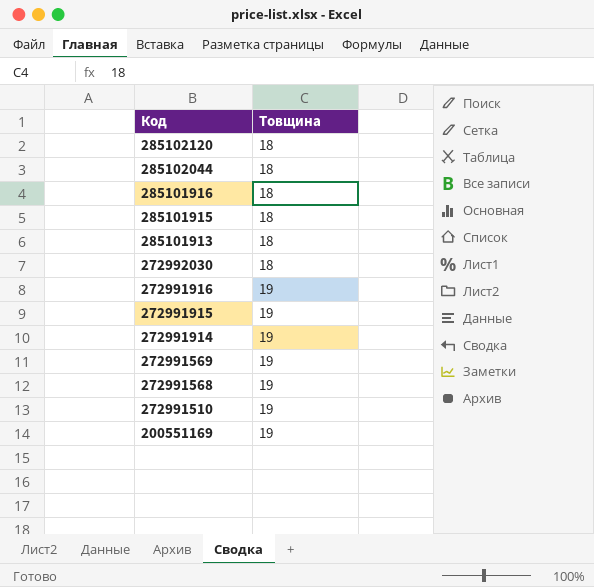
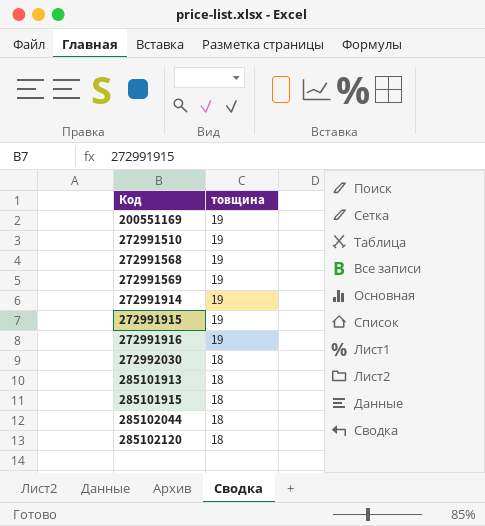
row order: Код descending -> Код ascending
column name: Товщина -> товщина
row 285101916: 18 -> none

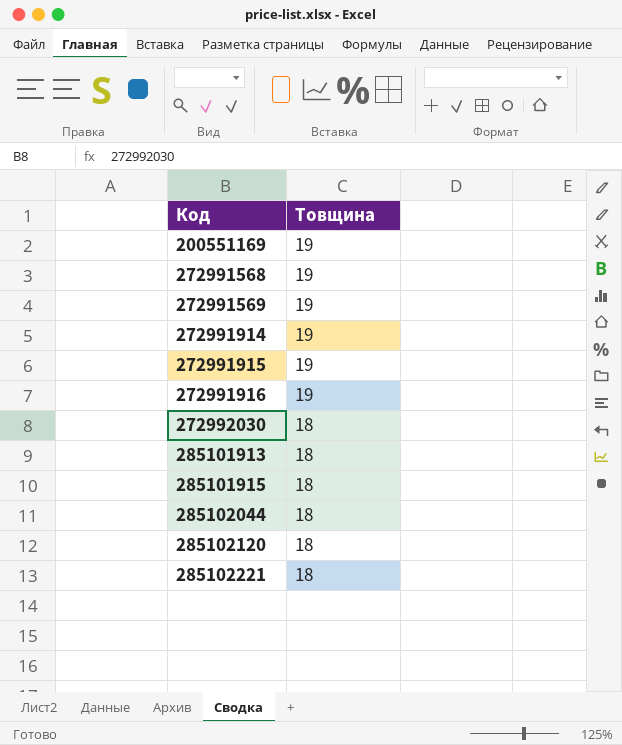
column name: товщина -> Товщина
row 272991510: 19 -> none
row 285102221: none -> 18

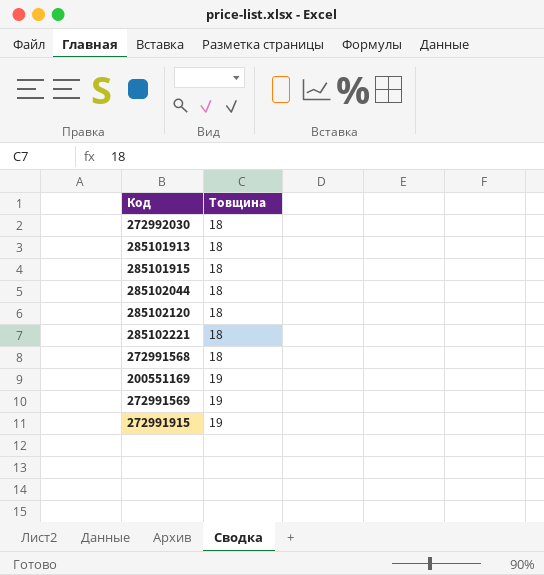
row order: Код ascending -> Товщина ascending
row 272991914: 19 -> none
row 272991916: 19 -> none
272991568 | Товщина: 19 -> 18

